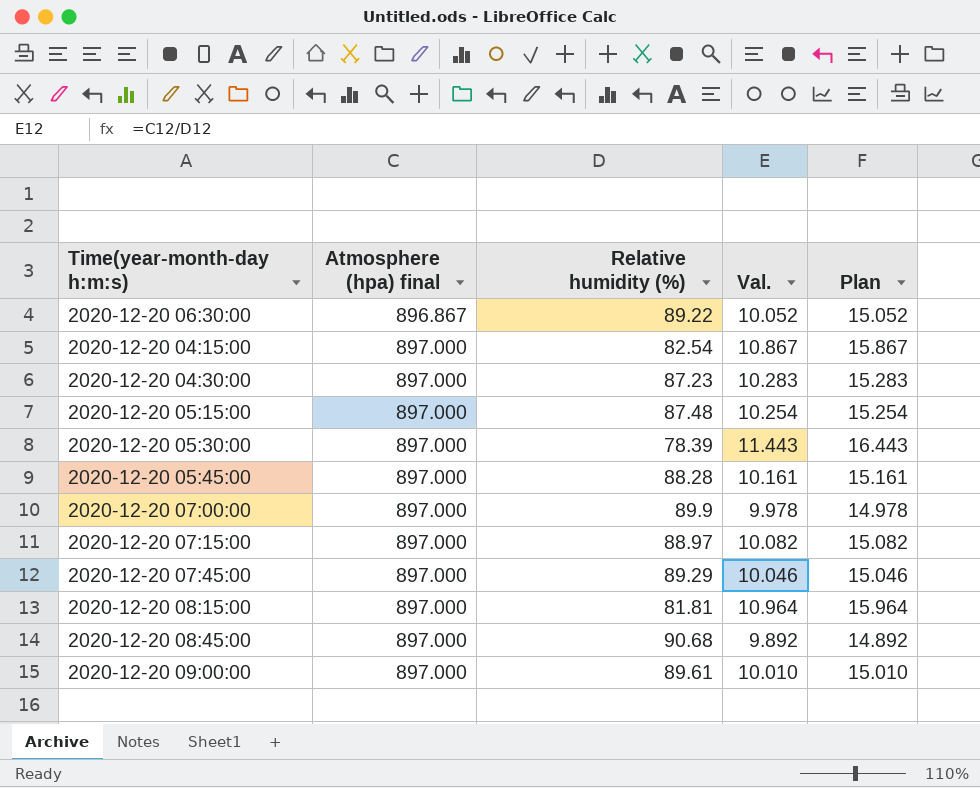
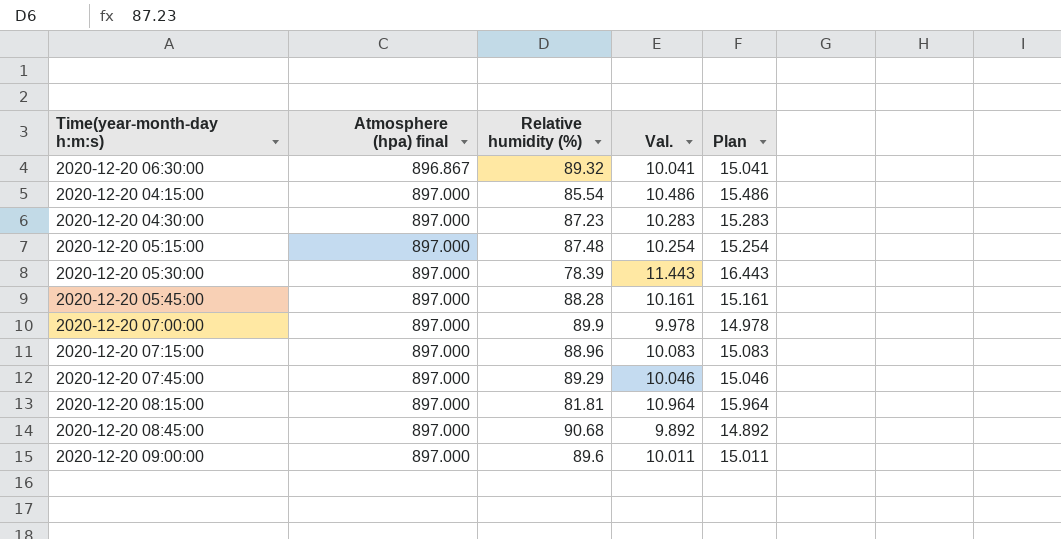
2020-12-20 06:30:00 | Relative humidity (%): 89.22 -> 89.32
2020-12-20 06:30:00 | Val.: 10.052 -> 10.041
2020-12-20 06:30:00 | Plan: 15.052 -> 15.041
2020-12-20 04:15:00 | Relative humidity (%): 82.54 -> 85.54
2020-12-20 04:15:00 | Val.: 10.867 -> 10.486
2020-12-20 04:15:00 | Plan: 15.867 -> 15.486
2020-12-20 07:15:00 | Relative humidity (%): 88.97 -> 88.96
2020-12-20 07:15:00 | Val.: 10.082 -> 10.083
2020-12-20 07:15:00 | Plan: 15.082 -> 15.083
2020-12-20 09:00:00 | Relative humidity (%): 89.61 -> 89.6
2020-12-20 09:00:00 | Val.: 10.010 -> 10.011
2020-12-20 09:00:00 | Plan: 15.010 -> 15.011

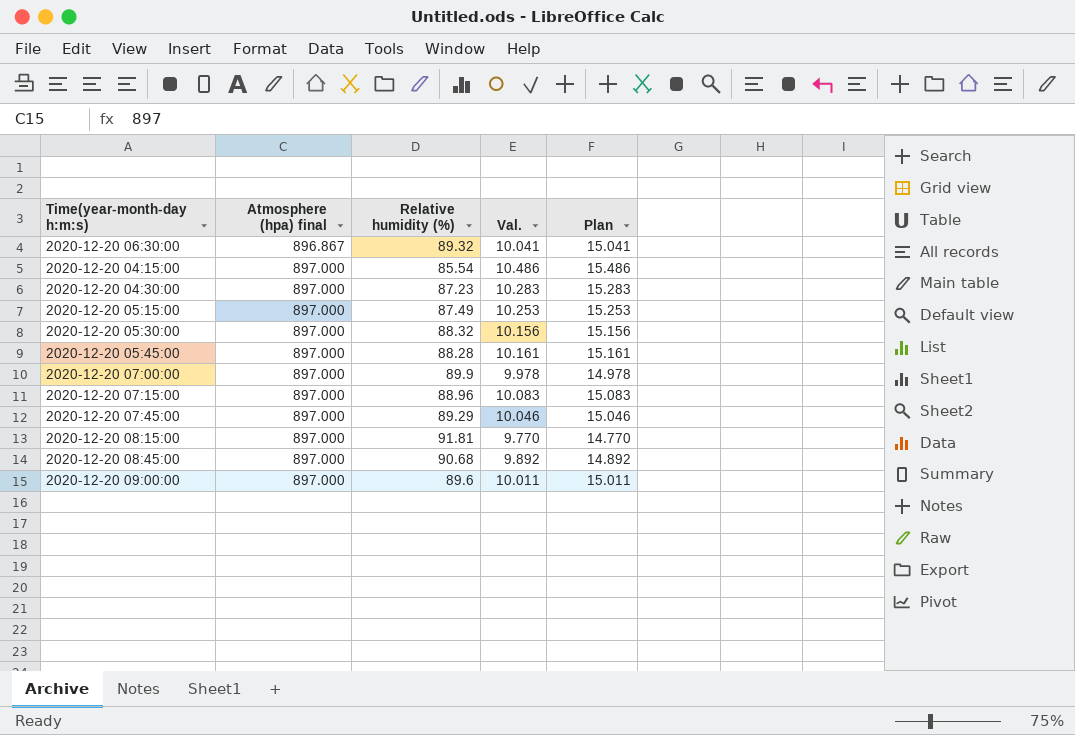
2020-12-20 05:15:00 | Relative humidity (%): 87.48 -> 87.49
2020-12-20 05:15:00 | Val.: 10.254 -> 10.253
2020-12-20 05:15:00 | Plan: 15.254 -> 15.253
2020-12-20 05:30:00 | Relative humidity (%): 78.39 -> 88.32
2020-12-20 05:30:00 | Val.: 11.443 -> 10.156
2020-12-20 05:30:00 | Plan: 16.443 -> 15.156
2020-12-20 08:15:00 | Relative humidity (%): 81.81 -> 91.81
2020-12-20 08:15:00 | Val.: 10.964 -> 9.770
2020-12-20 08:15:00 | Plan: 15.964 -> 14.770

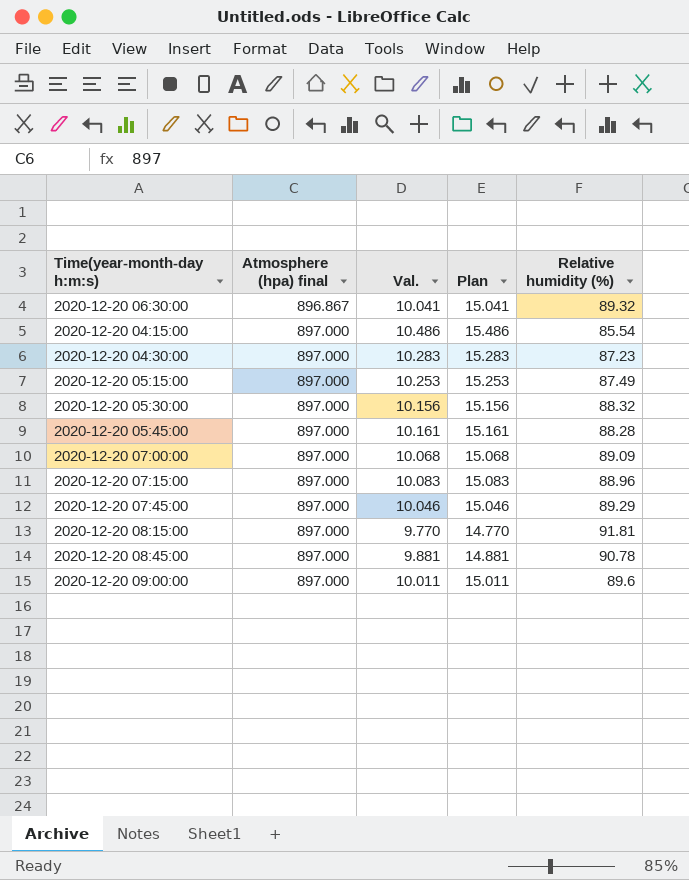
column Relative humidity (%) | position: 3 -> 5
2020-12-20 07:00:00 | Val.: 9.978 -> 10.068
2020-12-20 07:00:00 | Plan: 14.978 -> 15.068
2020-12-20 07:00:00 | Relative humidity (%): 89.9 -> 89.09
2020-12-20 08:45:00 | Val.: 9.892 -> 9.881
2020-12-20 08:45:00 | Plan: 14.892 -> 14.881
2020-12-20 08:45:00 | Relative humidity (%): 90.68 -> 90.78

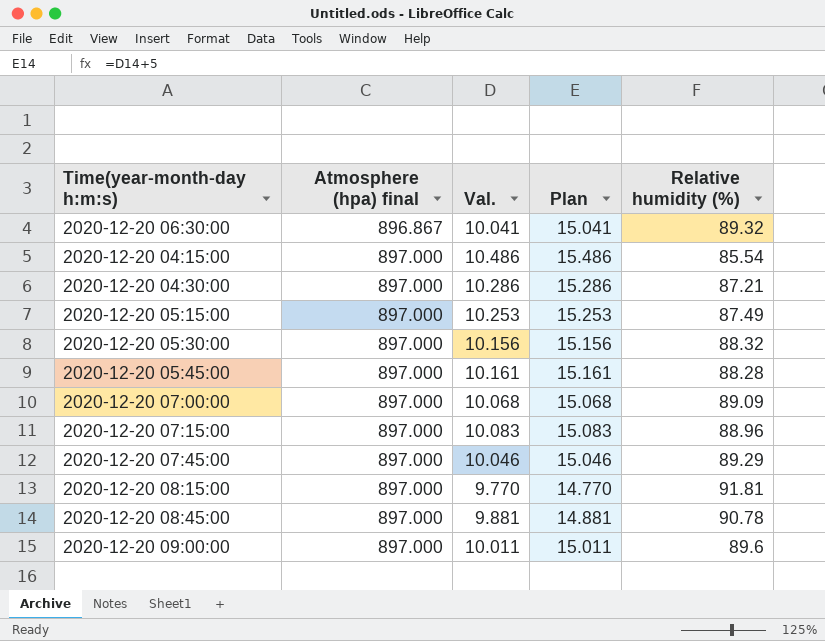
2020-12-20 04:30:00 | Val.: 10.283 -> 10.286
2020-12-20 04:30:00 | Plan: 15.283 -> 15.286
2020-12-20 04:30:00 | Relative humidity (%): 87.23 -> 87.21

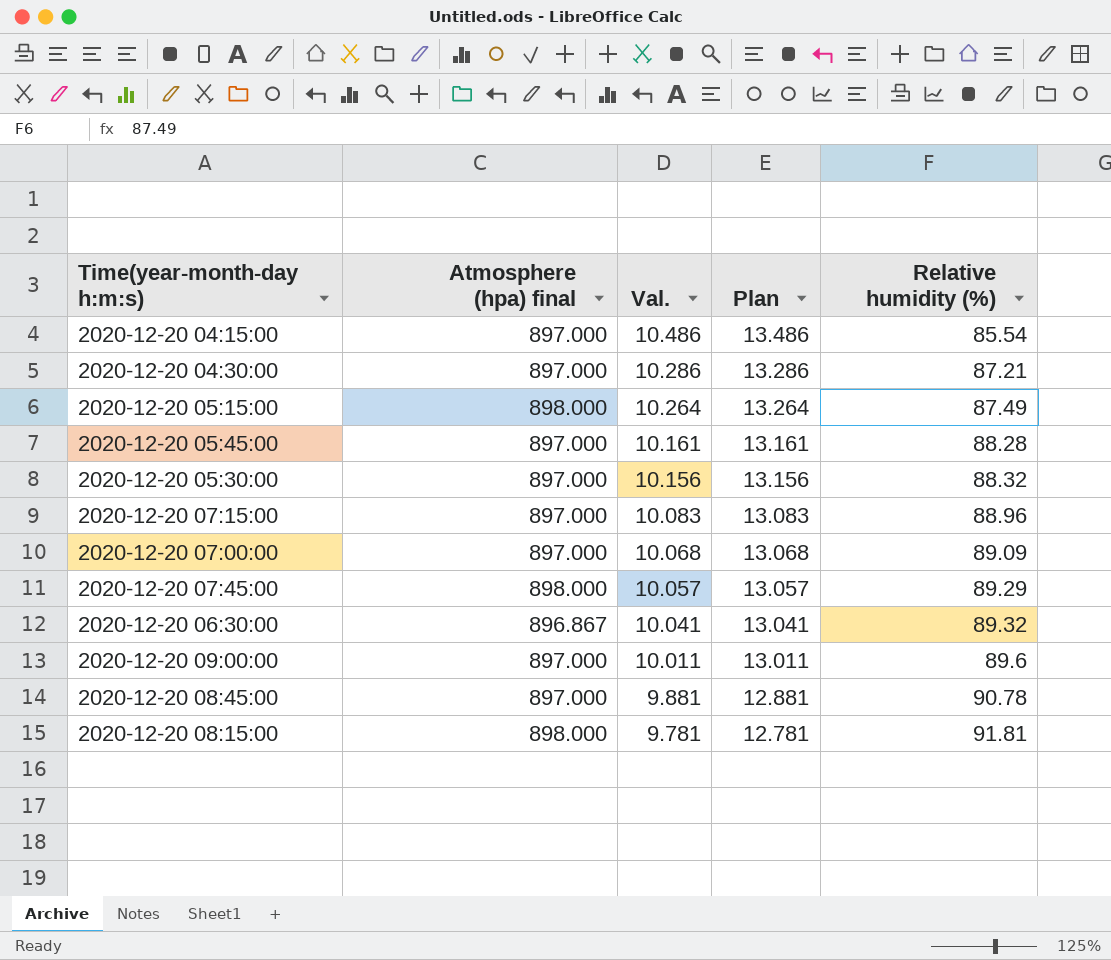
row order: Atmosphere (hpa) final ascending -> Val. descending
column Plan | formula: [Val.] + 5 -> [Val.] + 3
2020-12-20 05:15:00 | Atmosphere (hpa) final: 897.000 -> 898.000
2020-12-20 05:15:00 | Val.: 10.253 -> 10.264
2020-12-20 07:45:00 | Atmosphere (hpa) final: 897.000 -> 898.000
2020-12-20 07:45:00 | Val.: 10.046 -> 10.057
2020-12-20 08:15:00 | Atmosphere (hpa) final: 897.000 -> 898.000
2020-12-20 08:15:00 | Val.: 9.770 -> 9.781

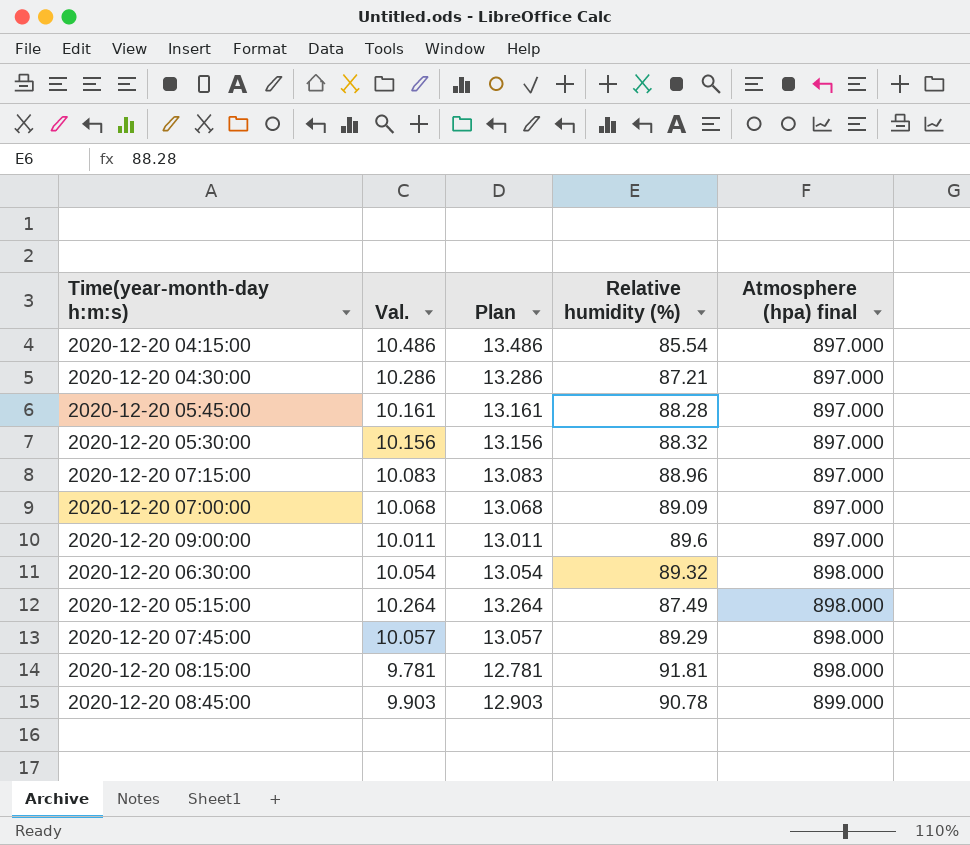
row order: Val. descending -> Atmosphere (hpa) final ascending
column Atmosphere (hpa) final | position: 2 -> 5
2020-12-20 06:30:00 | Val.: 10.041 -> 10.054
2020-12-20 06:30:00 | Plan: 13.041 -> 13.054
2020-12-20 06:30:00 | Atmosphere (hpa) final: 896.867 -> 898.000
2020-12-20 08:45:00 | Val.: 9.881 -> 9.903
2020-12-20 08:45:00 | Plan: 12.881 -> 12.903
2020-12-20 08:45:00 | Atmosphere (hpa) final: 897.000 -> 899.000

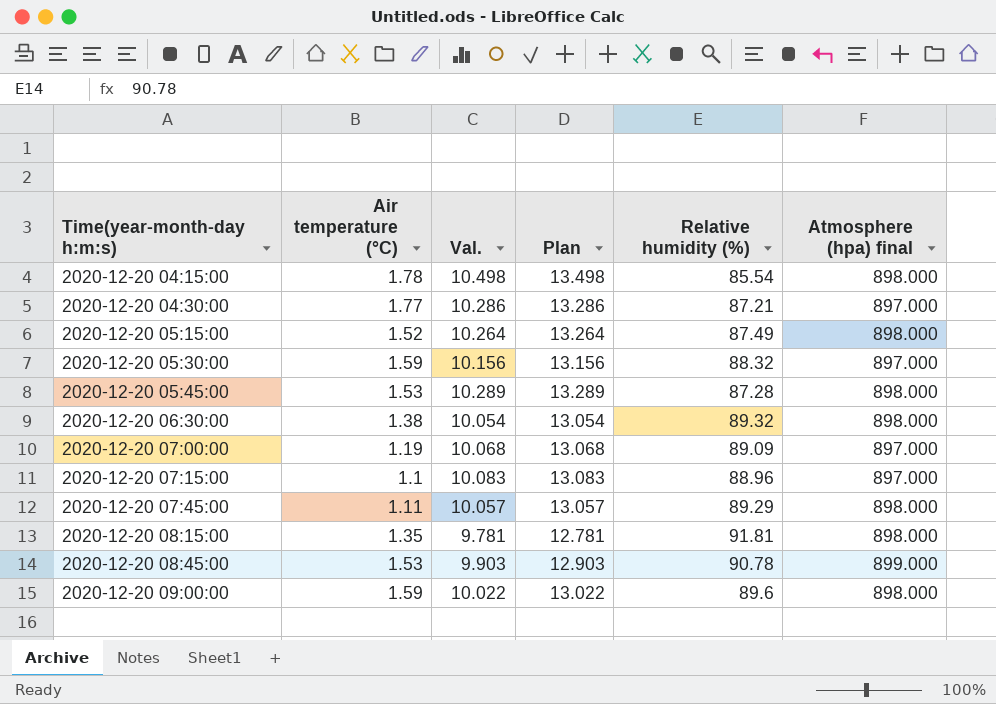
row order: Atmosphere (hpa) final ascending -> Time(year-month-day h:m:s) ascending
column Air temperature (°C) | position: none -> 2
2020-12-20 04:15:00 | Val.: 10.486 -> 10.498
2020-12-20 04:15:00 | Plan: 13.486 -> 13.498
2020-12-20 04:15:00 | Atmosphere (hpa) final: 897.000 -> 898.000
2020-12-20 05:45:00 | Val.: 10.161 -> 10.289
2020-12-20 05:45:00 | Plan: 13.161 -> 13.289
2020-12-20 05:45:00 | Relative humidity (%): 88.28 -> 87.28
2020-12-20 05:45:00 | Atmosphere (hpa) final: 897.000 -> 898.000
2020-12-20 09:00:00 | Val.: 10.011 -> 10.022
2020-12-20 09:00:00 | Plan: 13.011 -> 13.022
2020-12-20 09:00:00 | Atmosphere (hpa) final: 897.000 -> 898.000

